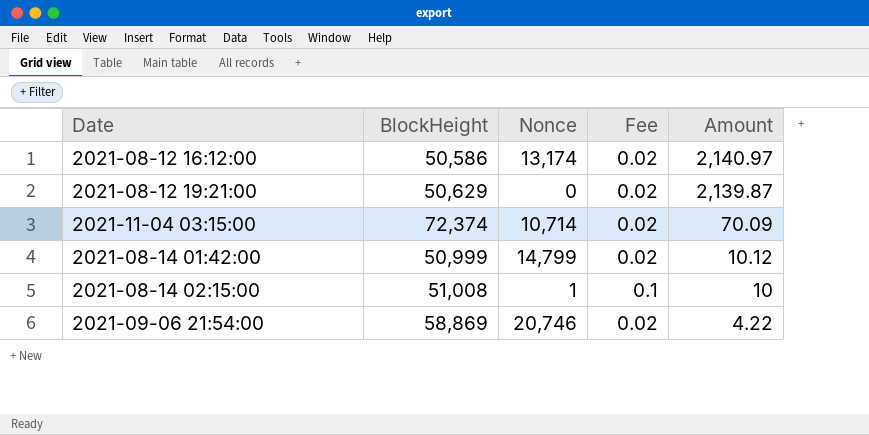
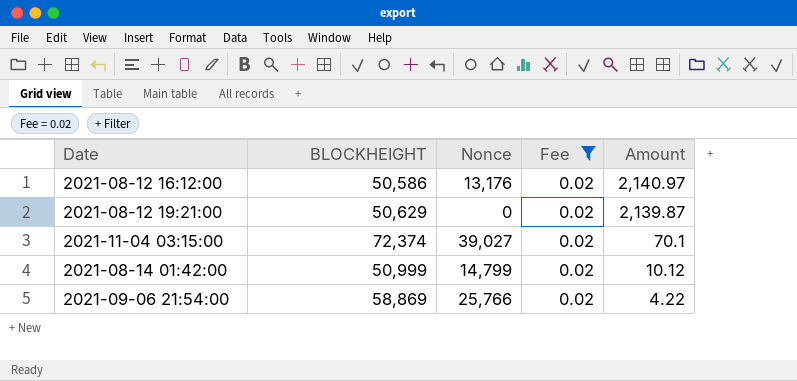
filter: none -> Fee = 0.02
column name: BlockHeight -> BLOCKHEIGHT
2021-08-12 16:12:00 | Nonce: 13,174 -> 13,176
2021-11-04 03:15:00 | Nonce: 10,714 -> 39,027
2021-11-04 03:15:00 | Amount: 70.09 -> 70.1
2021-09-06 21:54:00 | Nonce: 20,746 -> 25,766

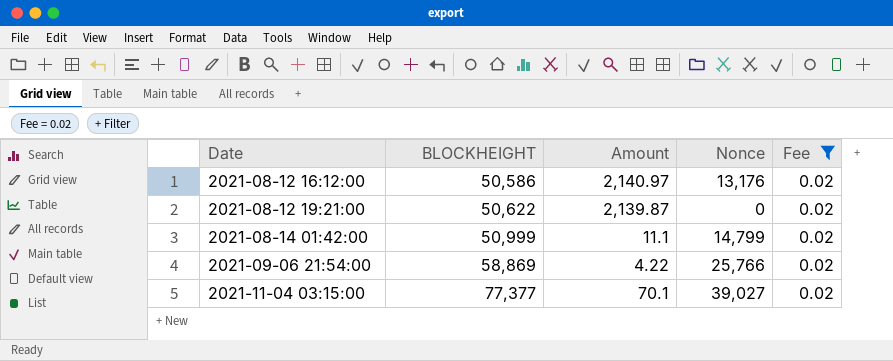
row order: Amount descending -> Date ascending
column Amount | position: 5 -> 3
2021-08-12 19:21:00 | BLOCKHEIGHT: 50,629 -> 50,622
2021-08-14 01:42:00 | Amount: 10.12 -> 11.1
2021-11-04 03:15:00 | BLOCKHEIGHT: 72,374 -> 77,377

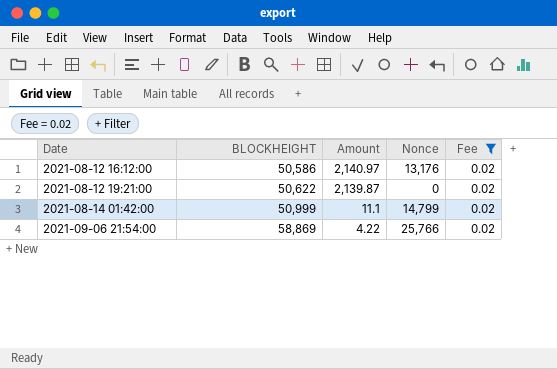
row 2021-11-04 03:15:00: 77,377 | 70.1 | 39,027 | 0.02 -> none

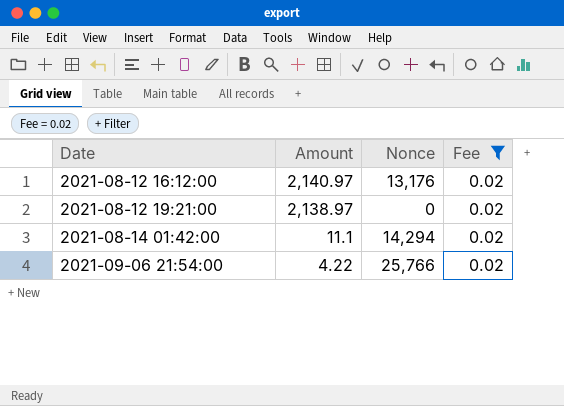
column BLOCKHEIGHT | position: 2 -> none
2021-08-12 19:21:00 | Amount: 2,139.87 -> 2,138.97
2021-08-14 01:42:00 | Nonce: 14,799 -> 14,294

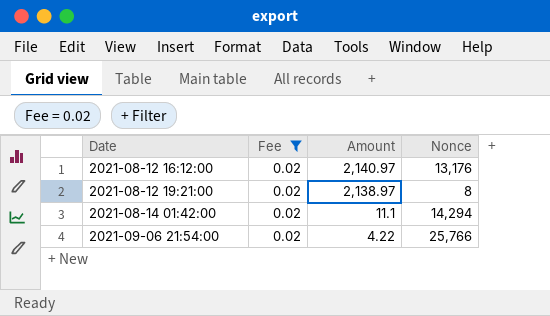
column Fee | position: 4 -> 2
2021-08-12 19:21:00 | Nonce: 0 -> 8

